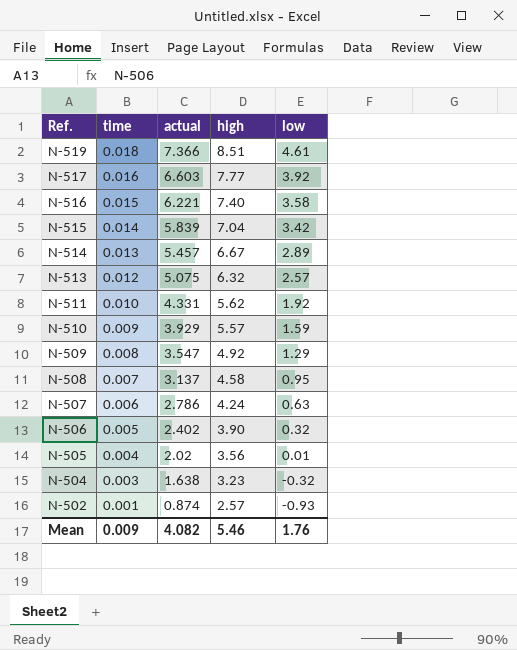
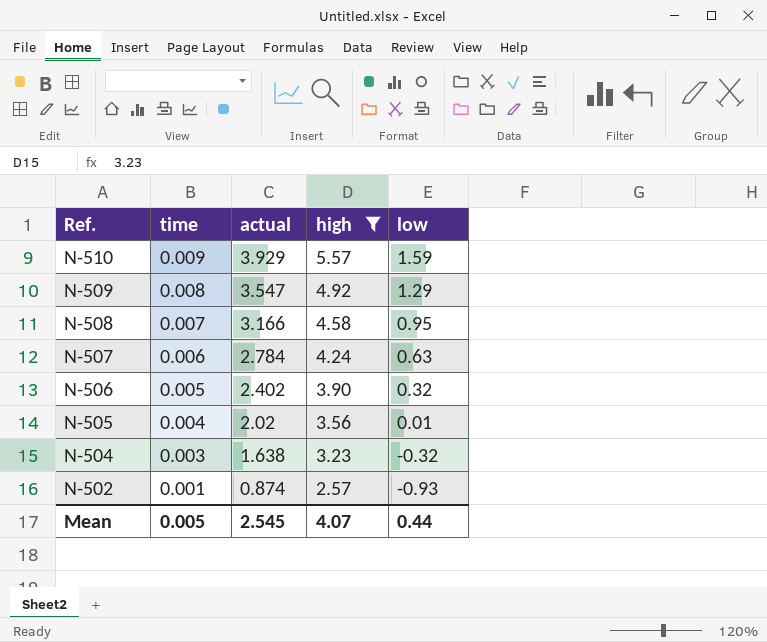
filter: none -> high <= 5.57
N-508 | actual: 3.137 -> 3.166
N-507 | actual: 2.786 -> 2.784
Mean | time: 0.009 -> 0.005
Mean | actual: 4.082 -> 2.545
Mean | high: 5.46 -> 4.07
Mean | low: 1.76 -> 0.44

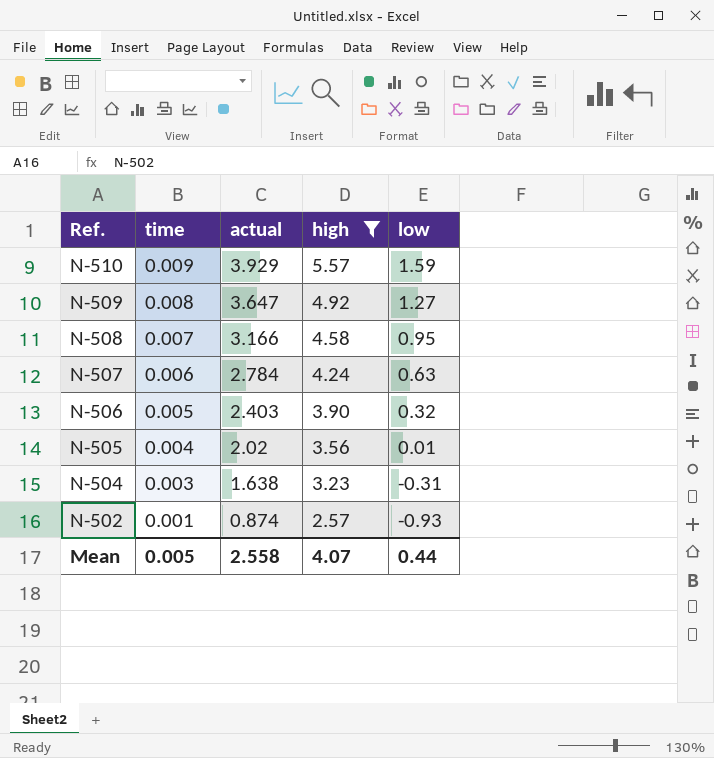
N-509 | actual: 3.547 -> 3.647
N-509 | low: 1.29 -> 1.27
N-506 | actual: 2.402 -> 2.403
N-504 | low: -0.32 -> -0.31
Mean | actual: 2.545 -> 2.558

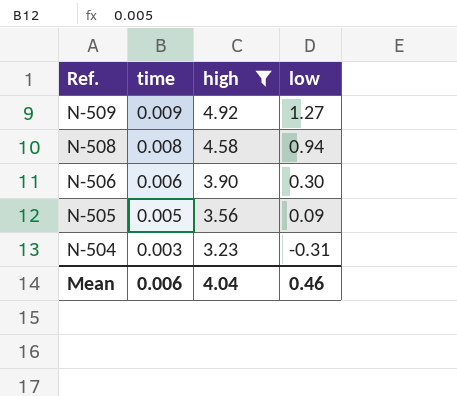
column actual | position: 3 -> none
row N-510: 0.009 | 3.929 | 5.57 | 1.59 -> none
row N-507: 0.006 | 2.784 | 4.24 | 0.63 -> none
row N-502: 0.001 | 0.874 | 2.57 | -0.93 -> none
N-509 | time: 0.008 -> 0.009
N-508 | time: 0.007 -> 0.008
N-508 | low: 0.95 -> 0.94
N-506 | time: 0.005 -> 0.006
N-506 | low: 0.32 -> 0.30
N-505 | time: 0.004 -> 0.005
N-505 | low: 0.01 -> 0.09
Mean | time: 0.005 -> 0.006
Mean | high: 4.07 -> 4.04
Mean | low: 0.44 -> 0.46

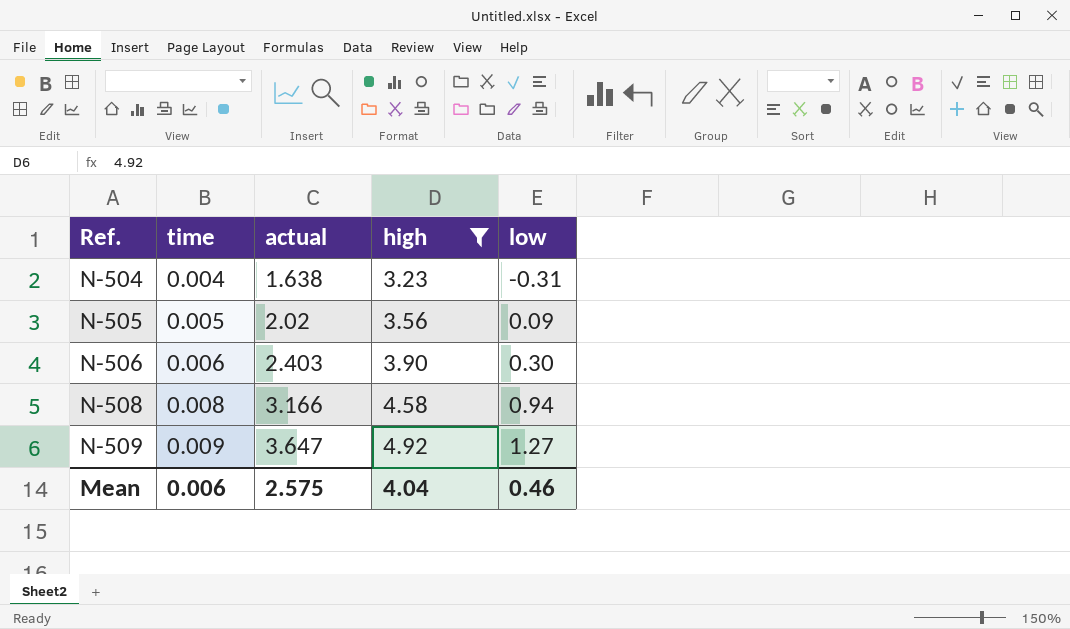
row order: Ref. descending -> Ref. ascending
column actual | position: none -> 3
N-504 | time: 0.003 -> 0.004

